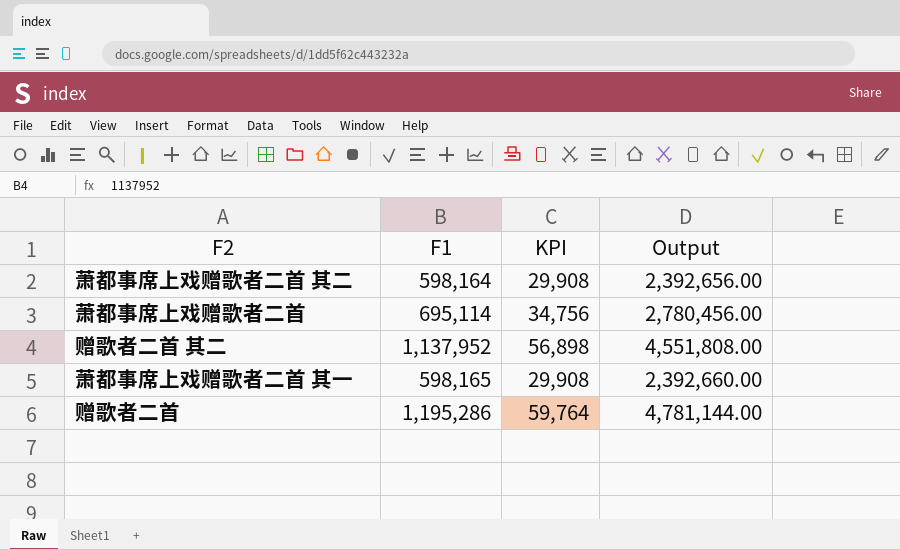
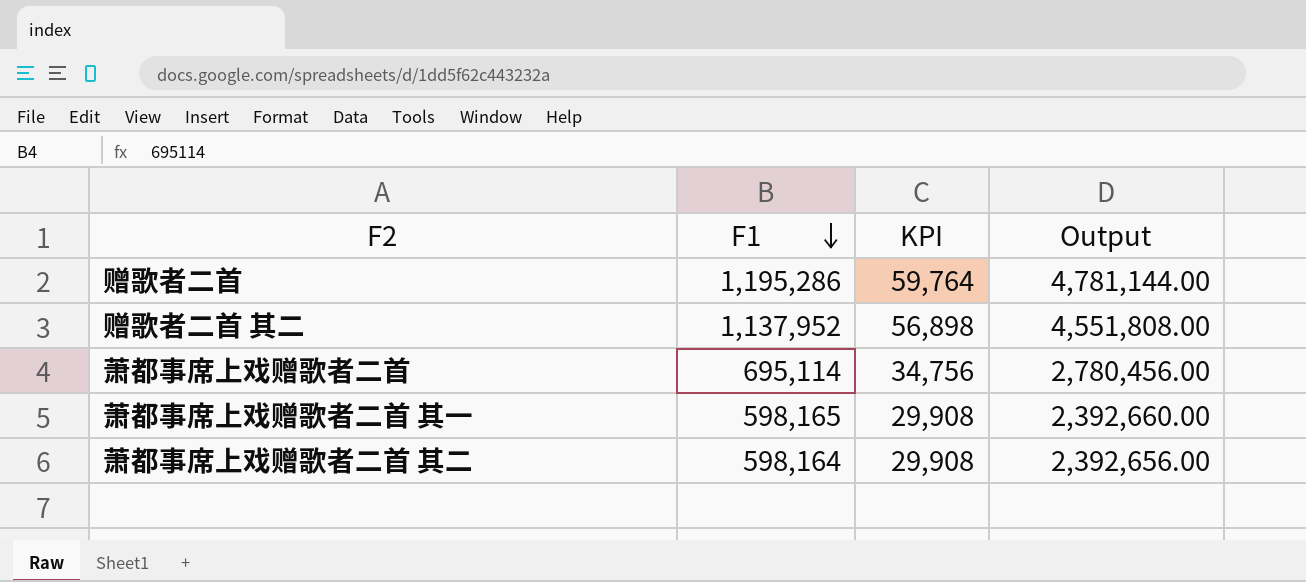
row order: none -> F1 descending

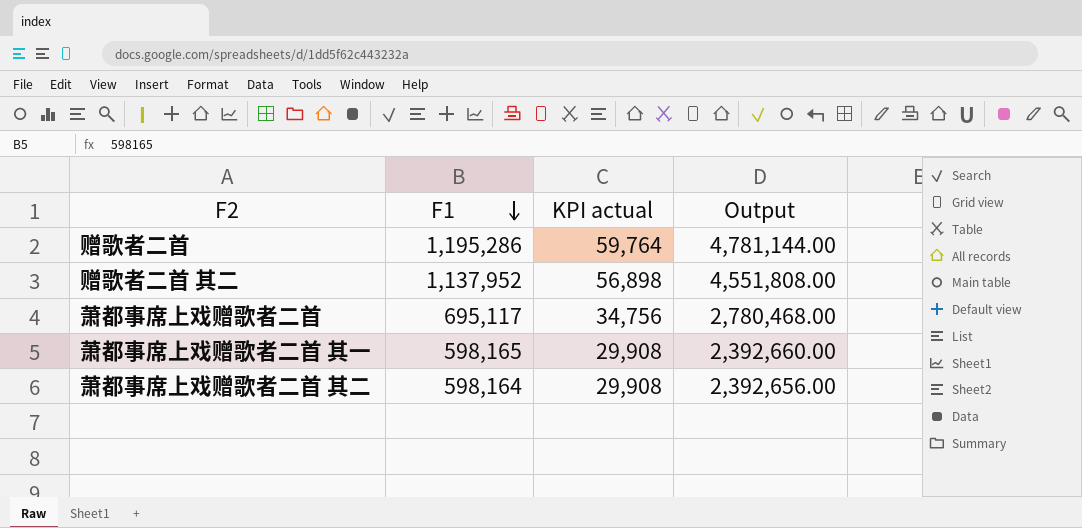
column name: KPI -> KPI actual
萧都事席上戏赠歌者二首 | F1: 695,114 -> 695,117
萧都事席上戏赠歌者二首 | Output: 2,780,456.00 -> 2,780,468.00

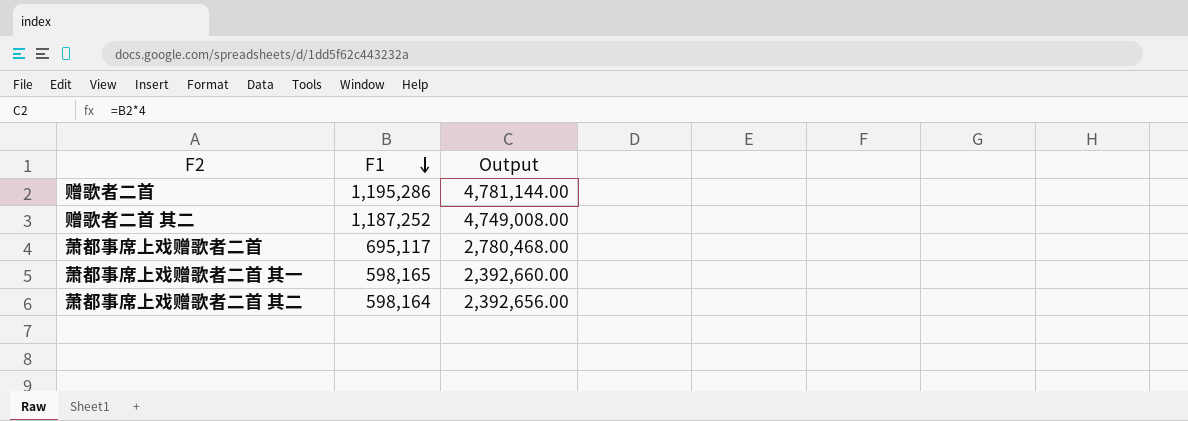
column KPI actual | formula: [F1] * 0.05 -> none
赠歌者二首 其二 | F1: 1,137,952 -> 1,187,252
赠歌者二首 其二 | Output: 4,551,808.00 -> 4,749,008.00

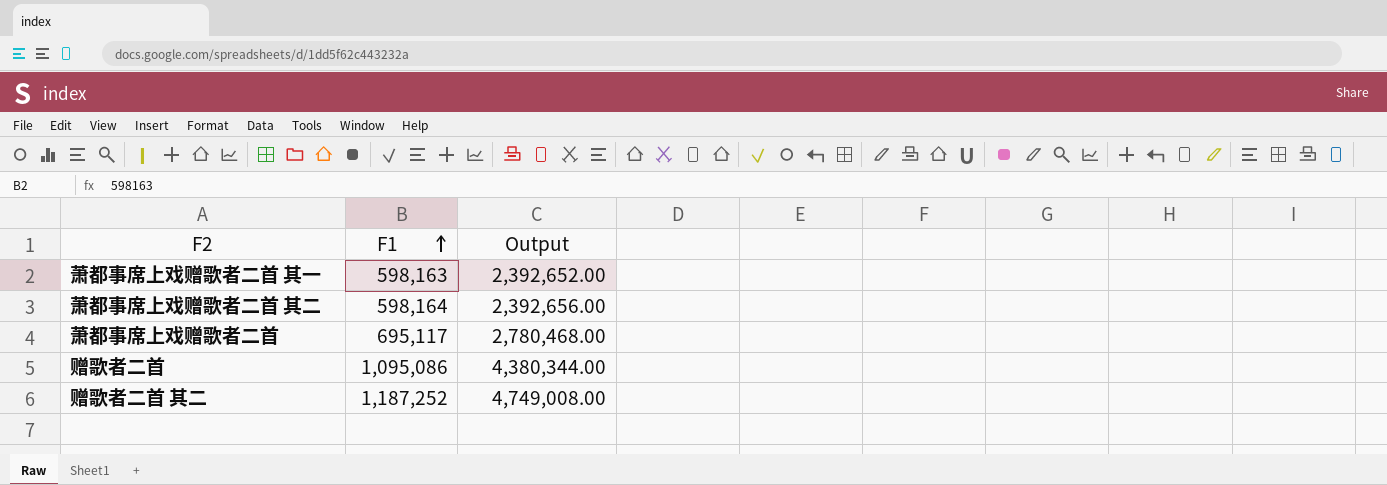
row order: F1 descending -> F1 ascending
萧都事席上戏赠歌者二首 其一 | F1: 598,165 -> 598,163
萧都事席上戏赠歌者二首 其一 | Output: 2,392,660.00 -> 2,392,652.00
赠歌者二首 | F1: 1,195,286 -> 1,095,086
赠歌者二首 | Output: 4,781,144.00 -> 4,380,344.00

